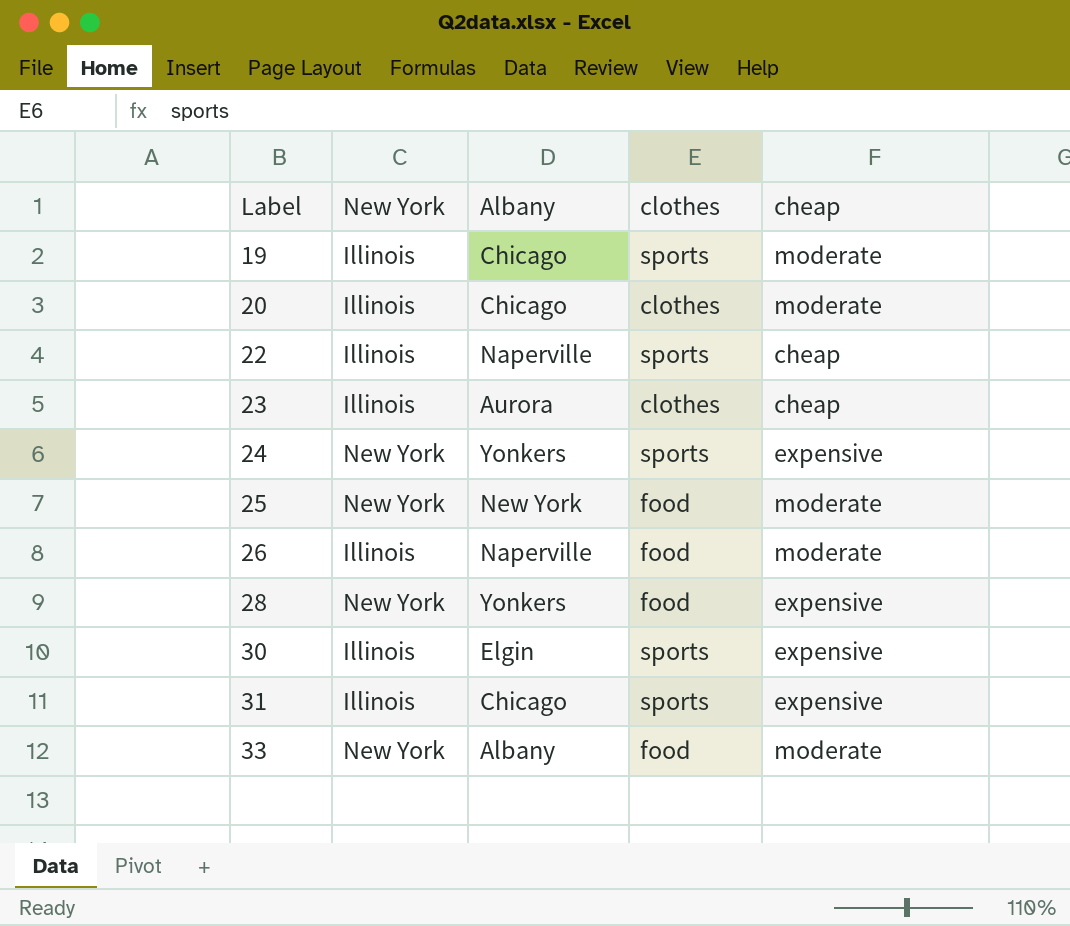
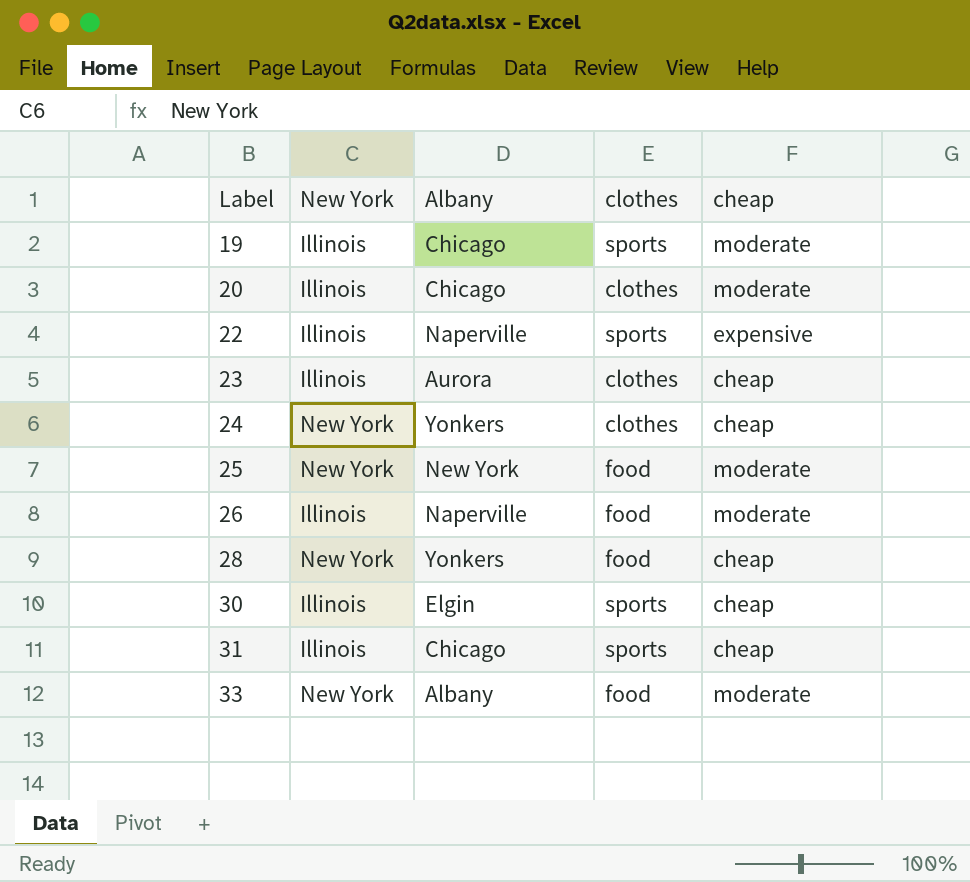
22 | cheap: cheap -> expensive
24 | clothes: sports -> clothes
24 | cheap: expensive -> cheap
28 | cheap: expensive -> cheap
30 | cheap: expensive -> cheap
31 | cheap: expensive -> cheap

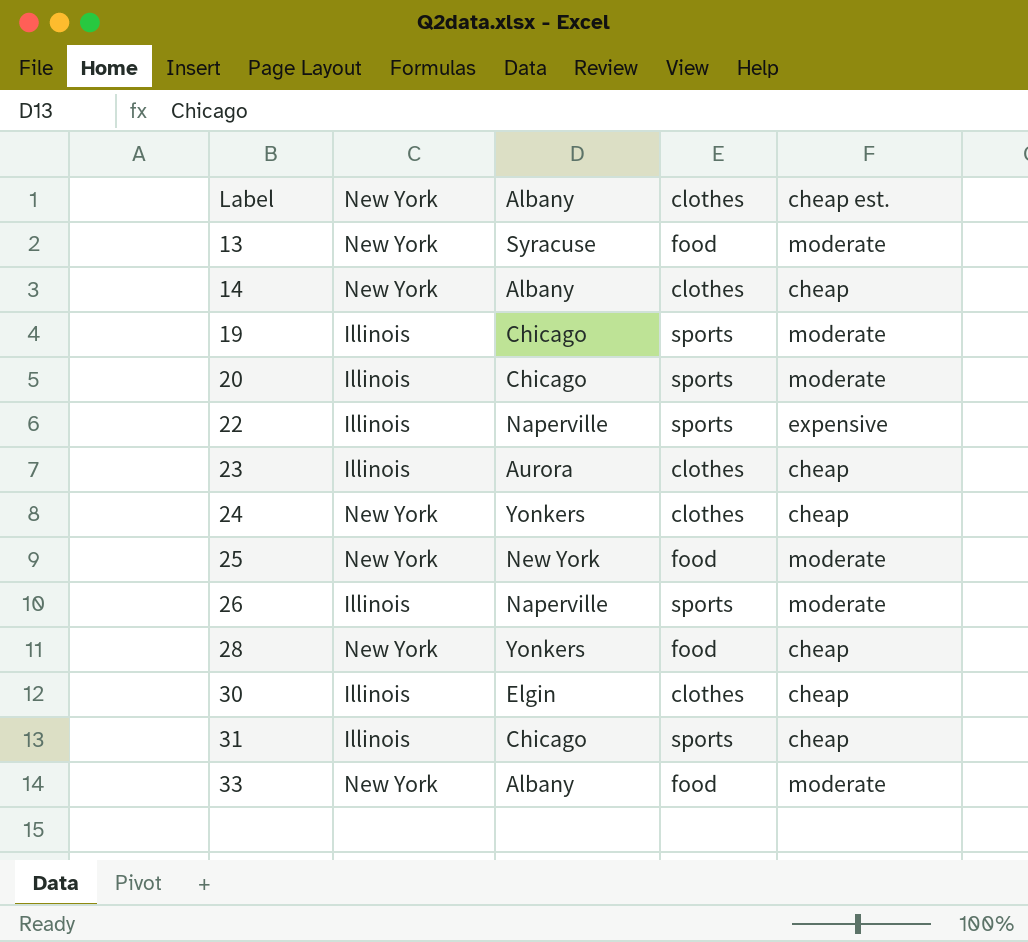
column name: cheap -> cheap est.
row 13: none -> New York | Syracuse | food | moderate
row 14: none -> New York | Albany | clothes | cheap
20 | clothes: clothes -> sports
26 | clothes: food -> sports
30 | clothes: sports -> clothes

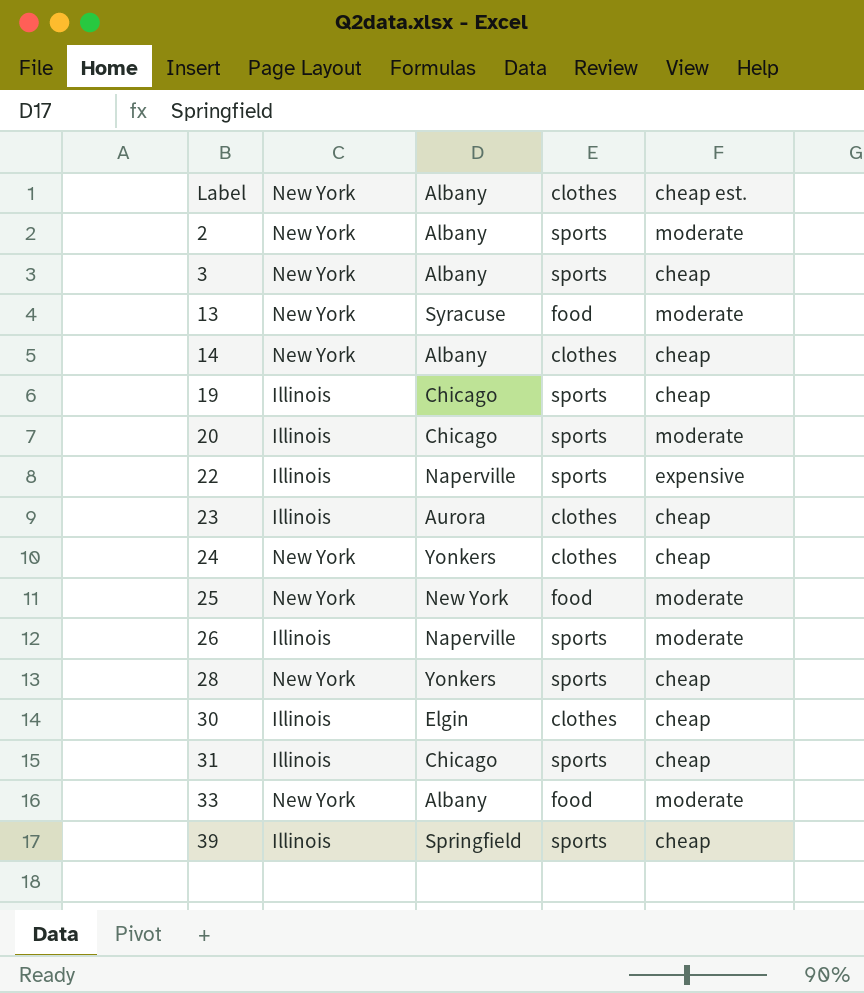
row 2: none -> New York | Albany | sports | moderate
row 3: none -> New York | Albany | sports | cheap
19 | cheap est.: moderate -> cheap
28 | clothes: food -> sports
row 39: none -> Illinois | Springfield | sports | cheap

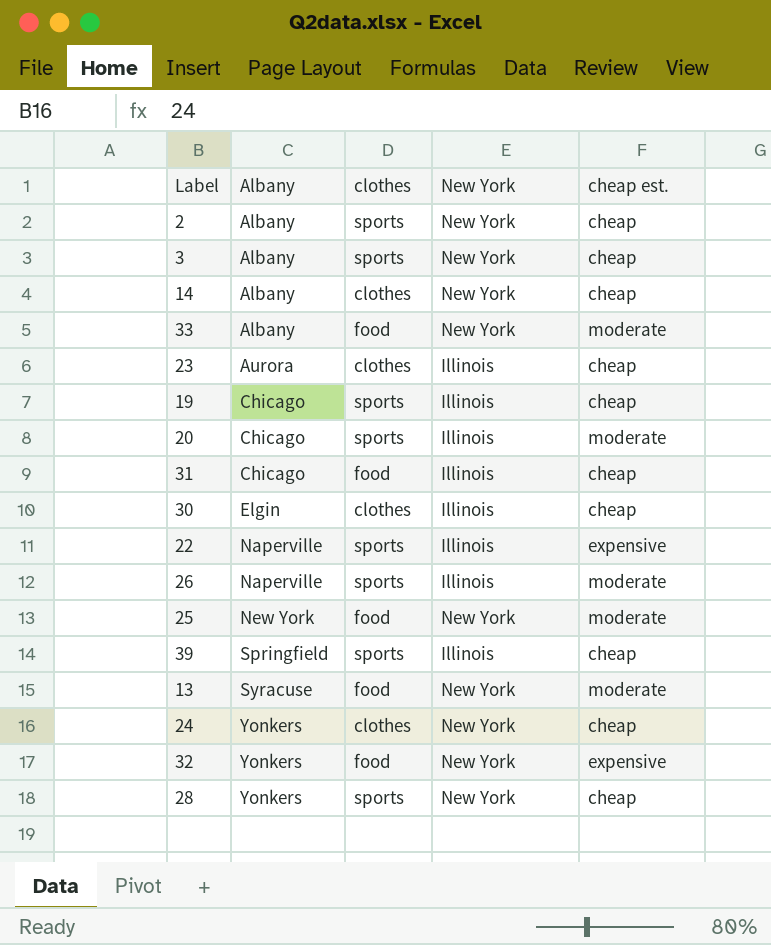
row order: Label ascending -> Albany ascending
column New York | position: 2 -> 4
2 | cheap est.: moderate -> cheap
31 | clothes: sports -> food
row 32: none -> Yonkers | food | New York | expensive

